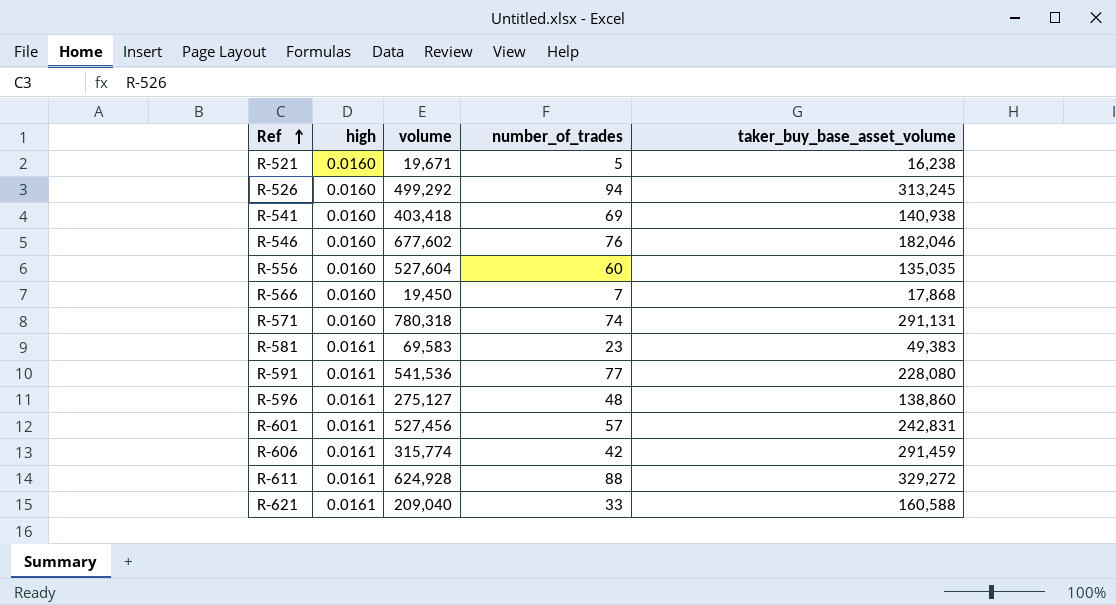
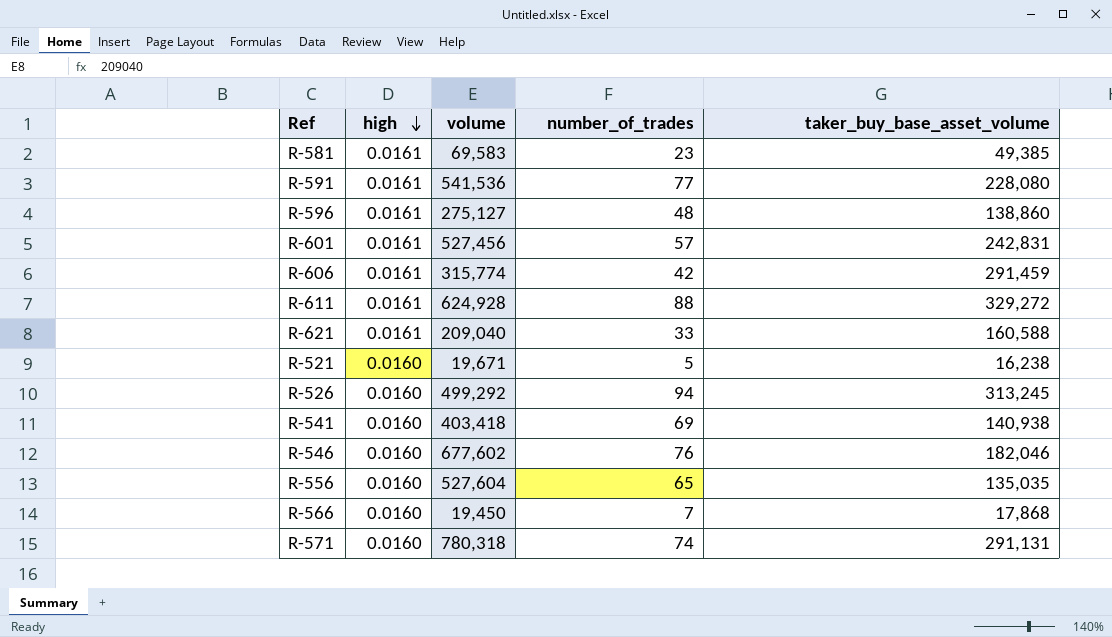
row order: Ref ascending -> high descending
R-581 | taker_buy_base_asset_volume: 49,383 -> 49,385
R-556 | number_of_trades: 60 -> 65

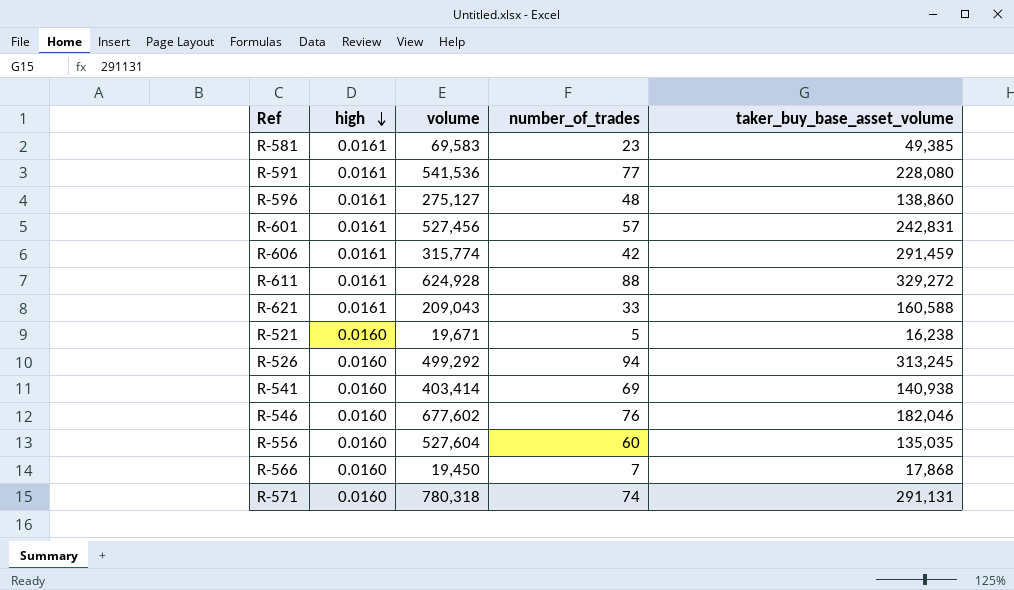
R-621 | volume: 209,040 -> 209,043
R-541 | volume: 403,418 -> 403,414
R-556 | number_of_trades: 65 -> 60

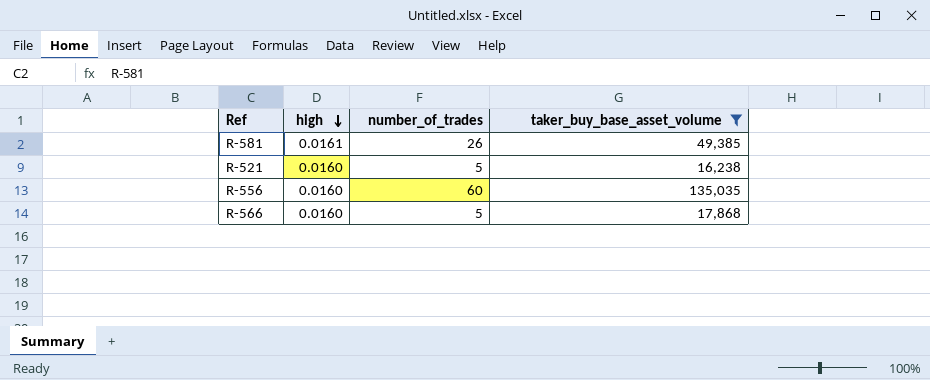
filter: none -> taker_buy_base_asset_volume <= 135,035
column volume | position: 3 -> none
R-581 | number_of_trades: 23 -> 26
R-566 | number_of_trades: 7 -> 5

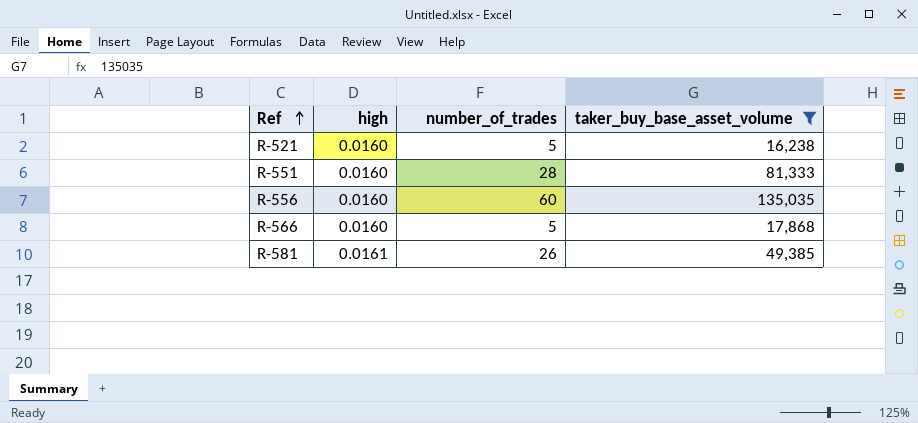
row order: high descending -> Ref ascending
row R-551: none -> 0.0160 | 28 | 81,333

